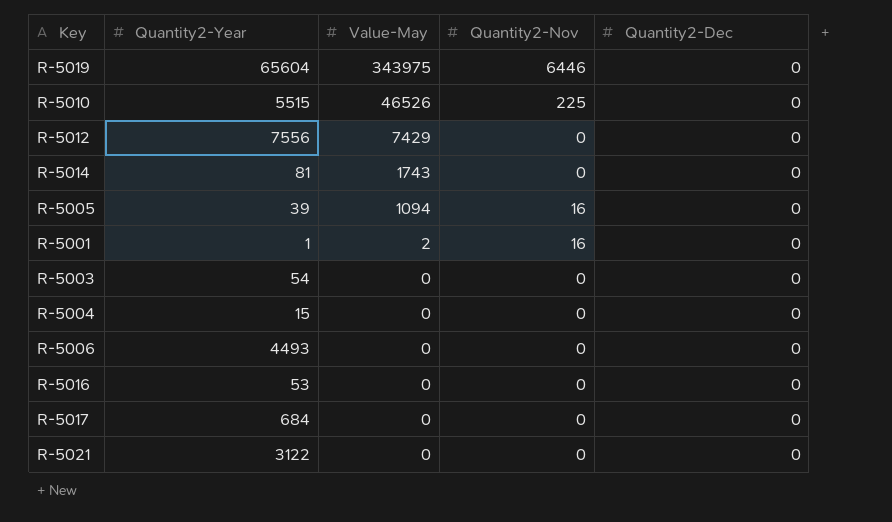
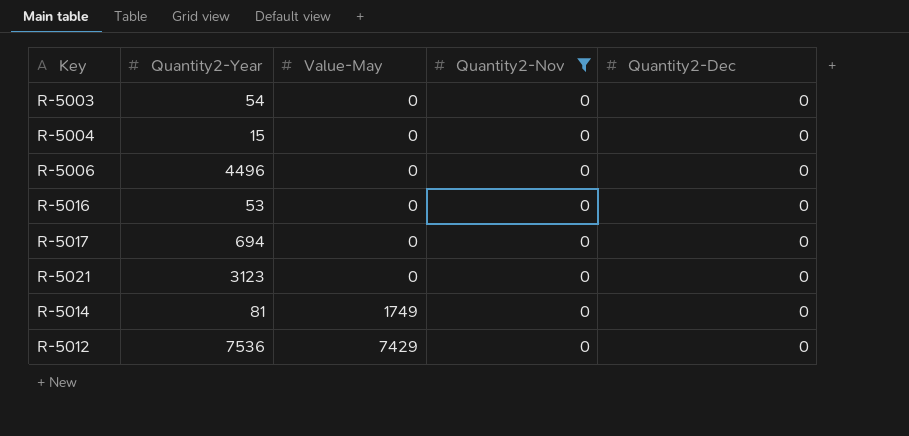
filter: none -> Quantity2-Nov = 0
row order: Value-May descending -> Value-May ascending
R-5006 | Quantity2-Year: 4493 -> 4496
R-5017 | Quantity2-Year: 684 -> 694
R-5021 | Quantity2-Year: 3122 -> 3123
R-5014 | Value-May: 1743 -> 1749
R-5012 | Quantity2-Year: 7556 -> 7536

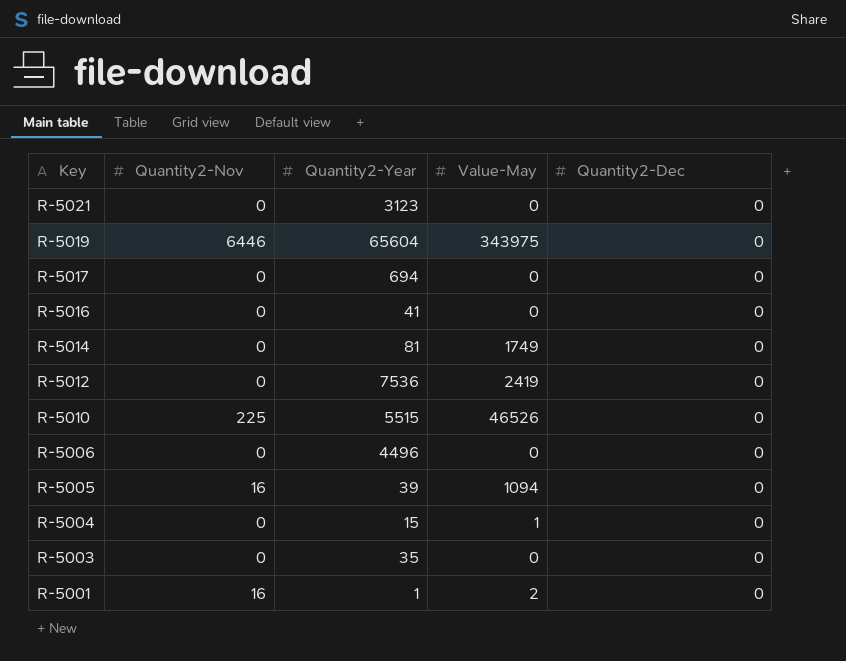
filter: Quantity2-Nov = 0 -> none
row order: Value-May ascending -> Key descending
column Quantity2-Nov | position: 4 -> 2
R-5016 | Quantity2-Year: 53 -> 41
R-5012 | Value-May: 7429 -> 2419
R-5004 | Value-May: 0 -> 1
R-5003 | Quantity2-Year: 54 -> 35

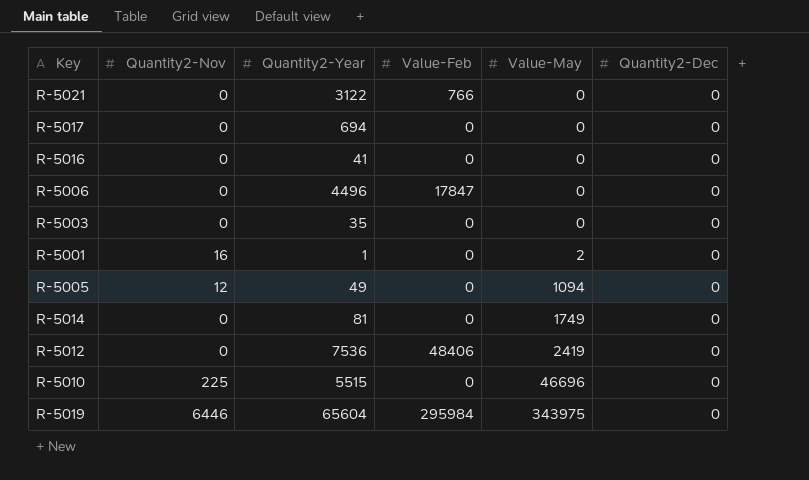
row order: Key descending -> Value-May ascending
column Value-Feb | position: none -> 4
row R-5004: 0 | 15 | 1 | 0 -> none
R-5021 | Quantity2-Year: 3123 -> 3122
R-5005 | Quantity2-Nov: 16 -> 12
R-5005 | Quantity2-Year: 39 -> 49
R-5010 | Value-May: 46526 -> 46696

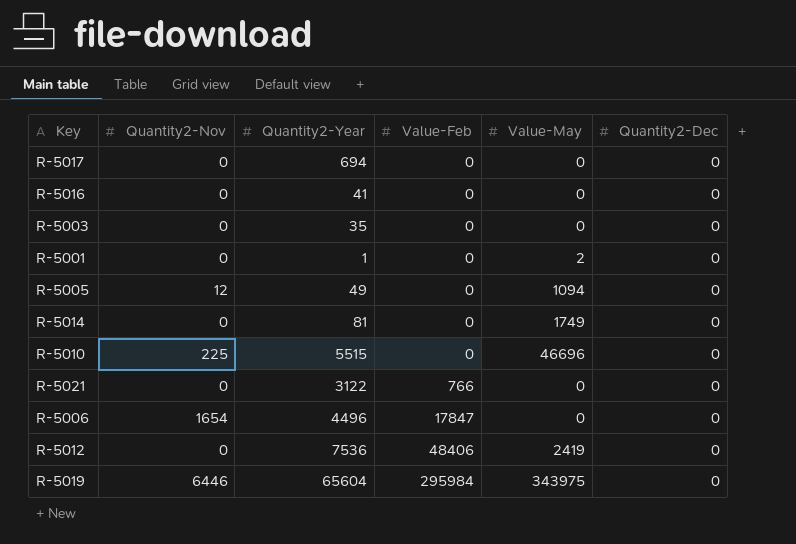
row order: Value-May ascending -> Value-Feb ascending
R-5001 | Quantity2-Nov: 16 -> 0
R-5006 | Quantity2-Nov: 0 -> 1654

